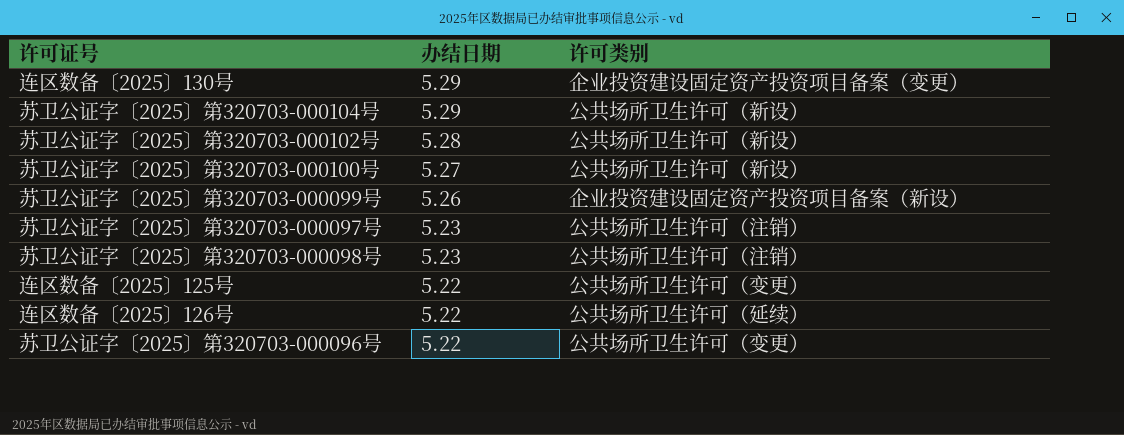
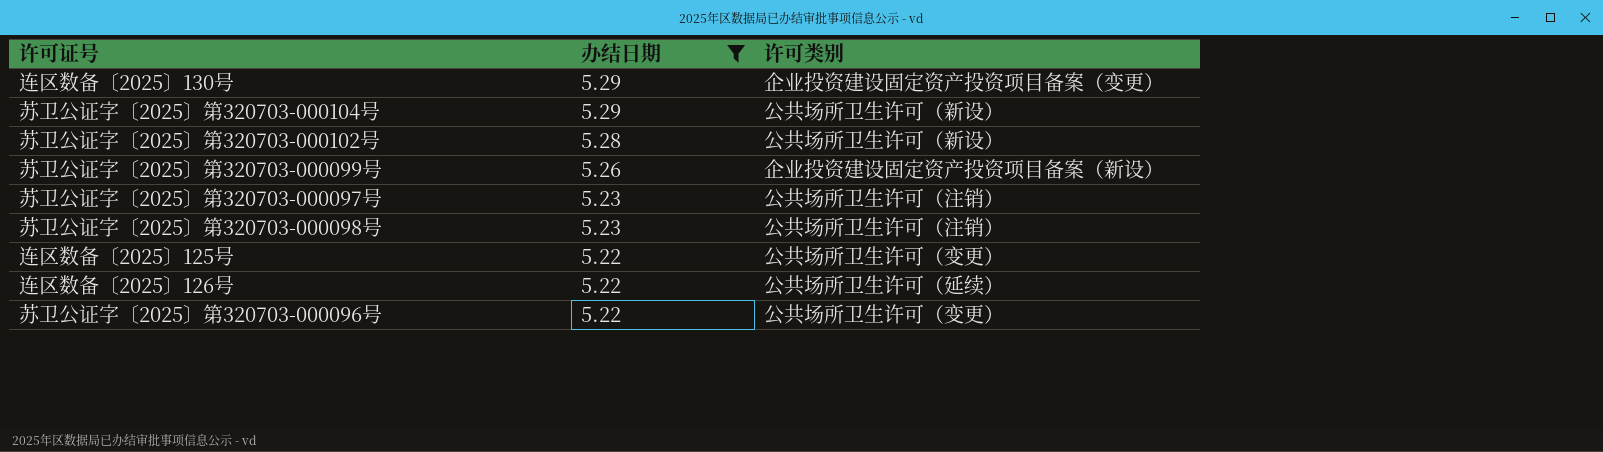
filter: none -> 办结日期 != 5.27

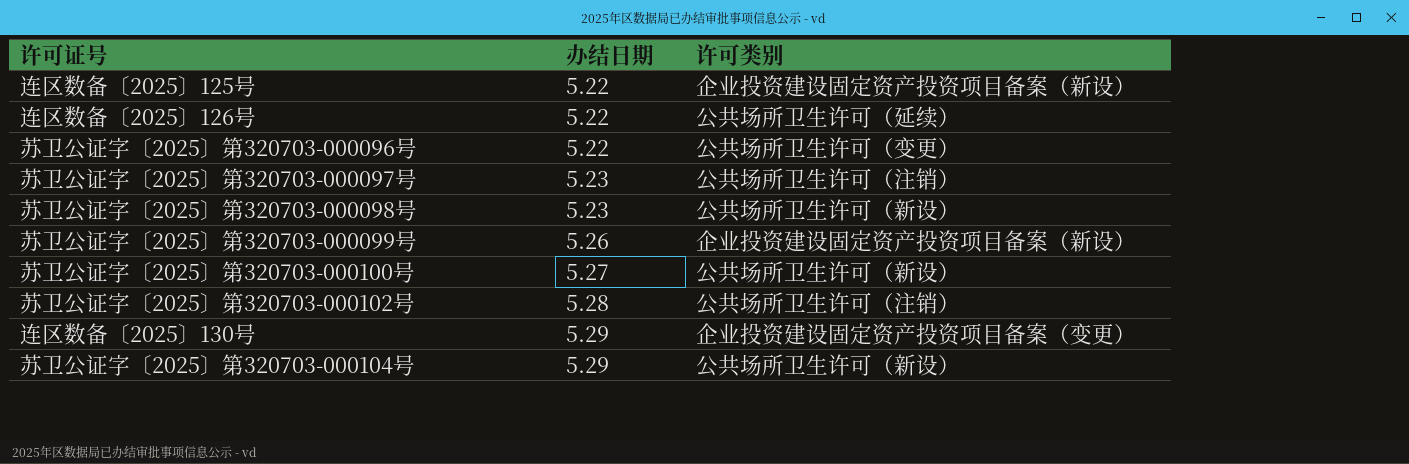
filter: 办结日期 != 5.27 -> none
row order: 办结日期 descending -> 办结日期 ascending
连区数备〔2025〕125号 | 许可类别: 公共场所卫生许可（变更） -> 企业投资建设固定资产投资项目备案（新设）
苏卫公证字〔2025〕第320703-000098号 | 许可类别: 公共场所卫生许可（注销） -> 公共场所卫生许可（新设）
苏卫公证字〔2025〕第320703-000102号 | 许可类别: 公共场所卫生许可（新设） -> 公共场所卫生许可（注销）

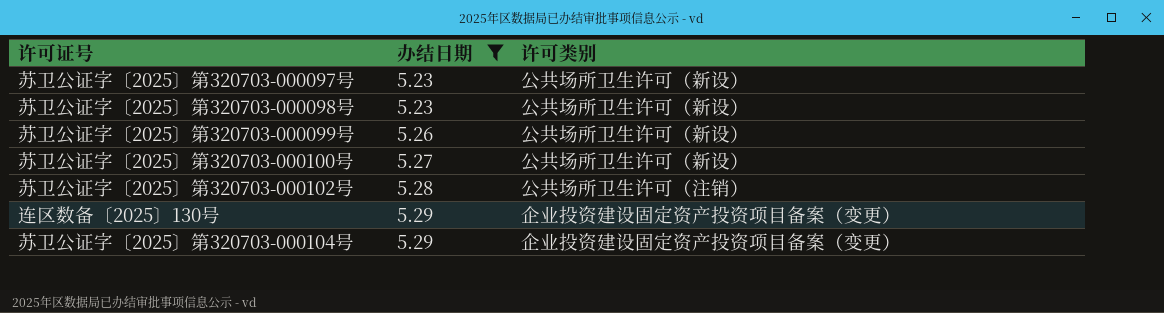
filter: none -> 办结日期 != 5.22
苏卫公证字〔2025〕第320703-000097号 | 许可类别: 公共场所卫生许可（注销） -> 公共场所卫生许可（新设）
苏卫公证字〔2025〕第320703-000099号 | 许可类别: 企业投资建设固定资产投资项目备案（新设） -> 公共场所卫生许可（新设）
苏卫公证字〔2025〕第320703-000104号 | 许可类别: 公共场所卫生许可（新设） -> 企业投资建设固定资产投资项目备案（变更）

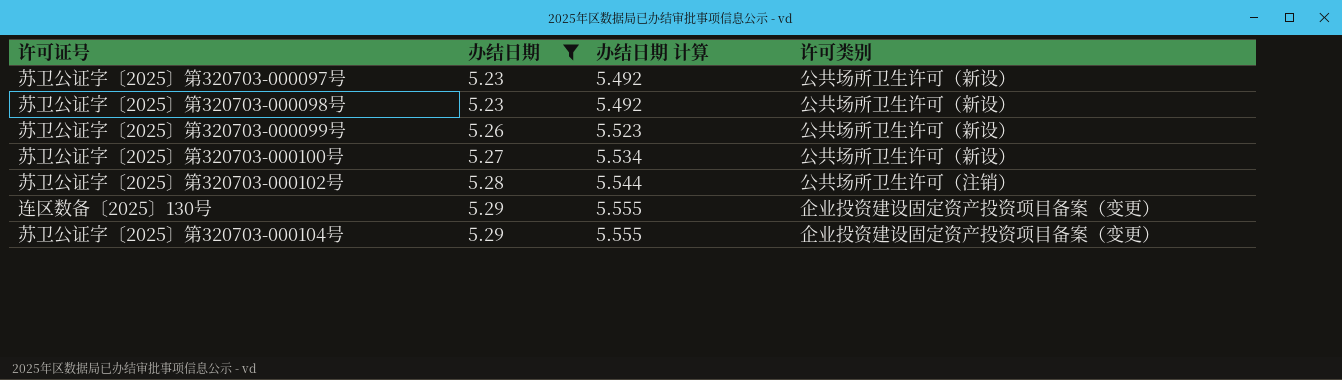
column 办结日期 计算 | formula: none -> [办结日期] * 1.05

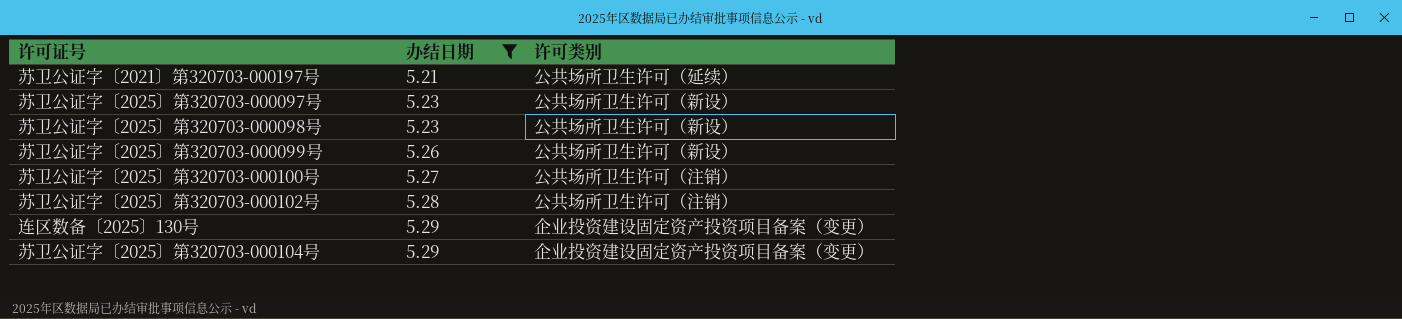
column 办结日期 计算 | formula: [办结日期] * 1.05 -> none
row 苏卫公证字〔2021〕第320703-000197号: none -> 5.21 | 公共场所卫生许可（延续）
苏卫公证字〔2025〕第320703-000100号 | 许可类别: 公共场所卫生许可（新设） -> 公共场所卫生许可（注销）

